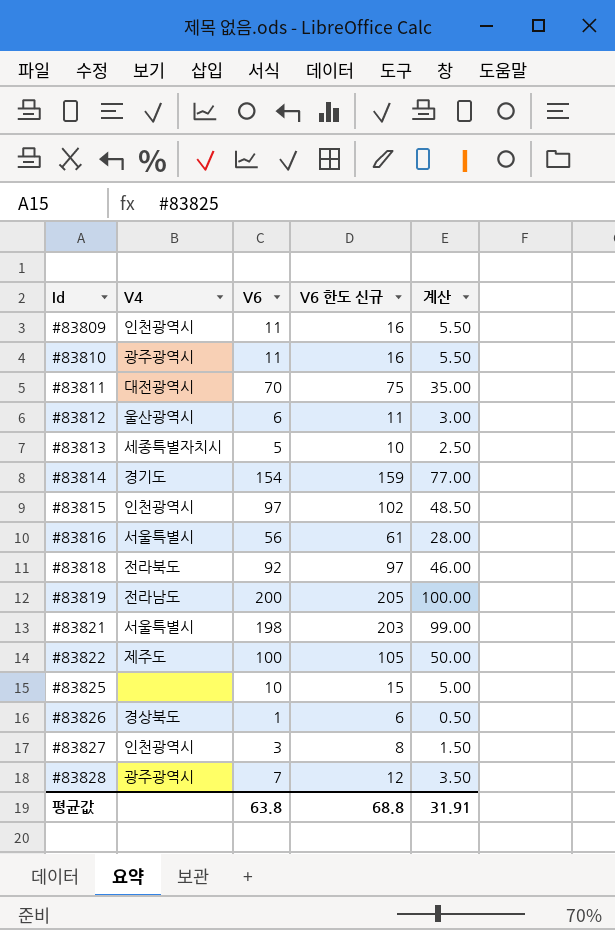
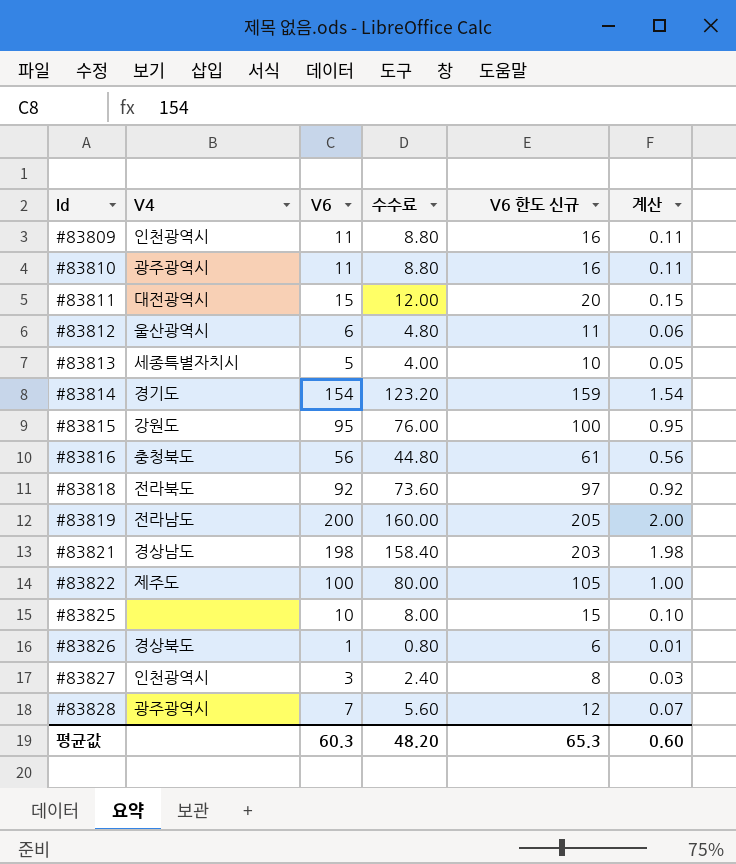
column 수수료 | formula: none -> [V6] * 0.8
column 계산 | formula: [V6] * 0.5 -> [V6] * 0.01
#83811 | V6: 70 -> 15
#83811 | V6 한도 신규: 75 -> 20
#83815 | V4: 인천광역시 -> 강원도
#83815 | V6: 97 -> 95
#83815 | V6 한도 신규: 102 -> 100
#83816 | V4: 서울특별시 -> 충청북도
#83821 | V4: 서울특별시 -> 경상남도
평균값 | V6: 63.8 -> 60.3
평균값 | V6 한도 신규: 68.8 -> 65.3
평균값 | 계산: 31.91 -> 0.60

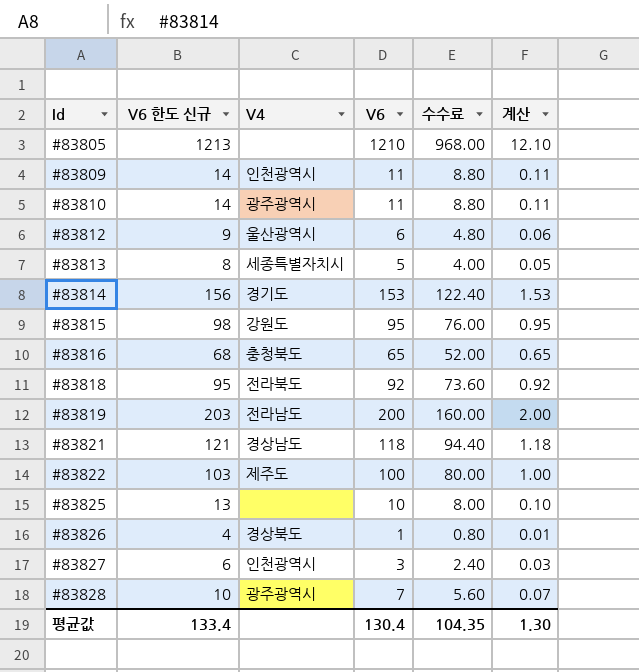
column V6 한도 신규 | formula: [V6] + 5 -> [V6] + 3
column V6 한도 신규 | position: 5 -> 2
row #83811: 대전광역시 | 15 | 12.00 | 20 | 0.15 -> none
row #83805: none -> 1213 | none | 1210 | 968.00 | 12.10
#83814 | V6: 154 -> 153
#83814 | 수수료: 123.20 -> 122.40
#83814 | 계산: 1.54 -> 1.53
#83816 | V6: 56 -> 65
#83816 | 수수료: 44.80 -> 52.00
#83816 | 계산: 0.56 -> 0.65
#83821 | V6: 198 -> 118
#83821 | 수수료: 158.40 -> 94.40
#83821 | 계산: 1.98 -> 1.18
평균값 | V6 한도 신규: 65.3 -> 133.4
평균값 | V6: 60.3 -> 130.4
평균값 | 수수료: 48.20 -> 104.35
평균값 | 계산: 0.60 -> 1.30

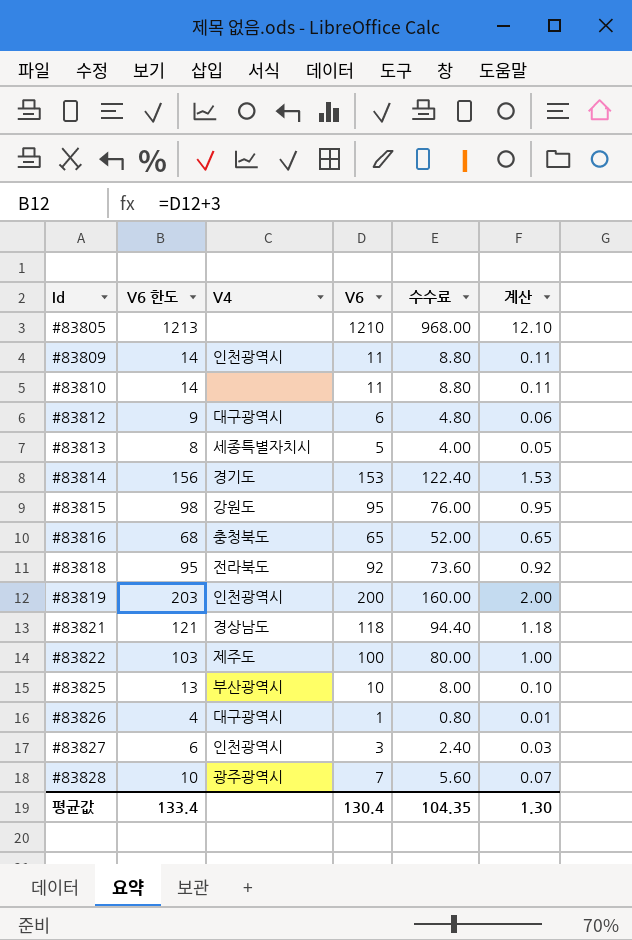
column name: V6 한도 신규 -> V6 한도
#83810 | V4: 광주광역시 -> none
#83812 | V4: 울산광역시 -> 대구광역시
#83819 | V4: 전라남도 -> 인천광역시
#83825 | V4: none -> 부산광역시
#83826 | V4: 경상북도 -> 대구광역시

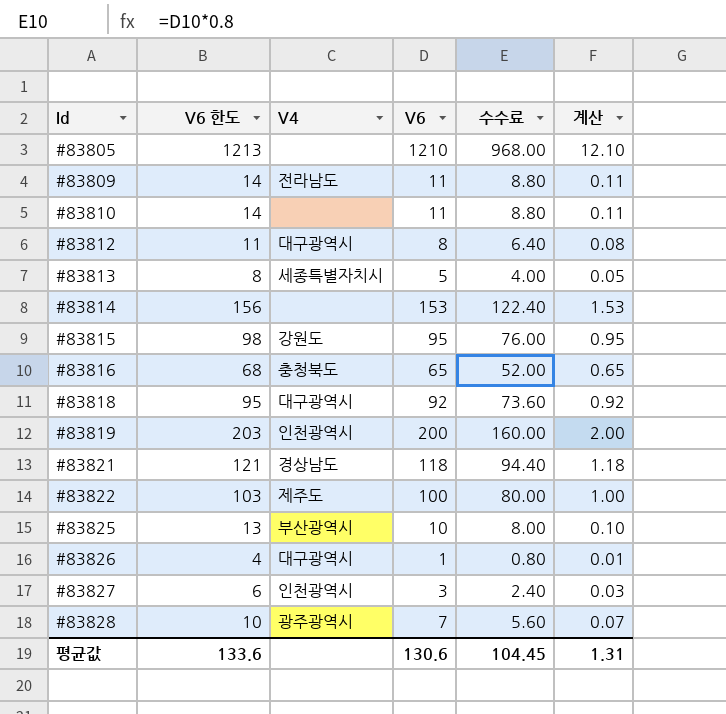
#83809 | V4: 인천광역시 -> 전라남도
#83812 | V6 한도: 9 -> 11
#83812 | V6: 6 -> 8
#83812 | 수수료: 4.80 -> 6.40
#83812 | 계산: 0.06 -> 0.08
#83814 | V4: 경기도 -> none
#83818 | V4: 전라북도 -> 대구광역시
평균값 | V6 한도: 133.4 -> 133.6
평균값 | V6: 130.4 -> 130.6
평균값 | 수수료: 104.35 -> 104.45
평균값 | 계산: 1.30 -> 1.31

